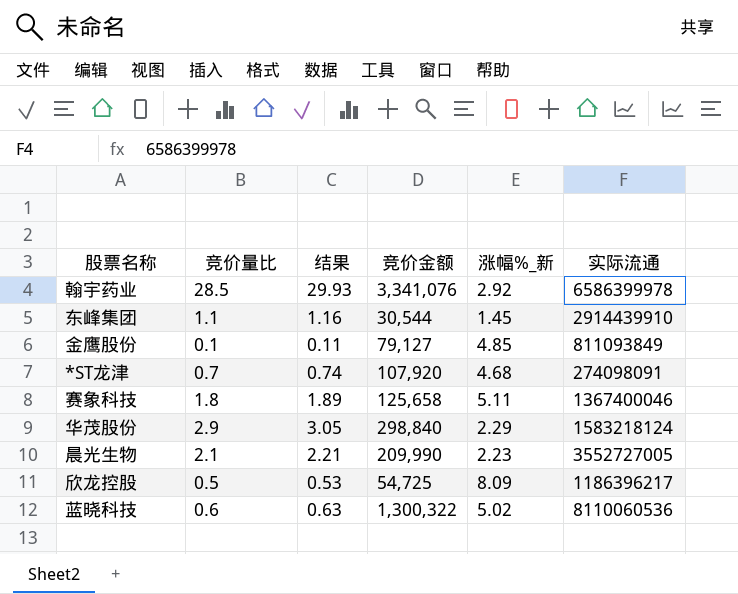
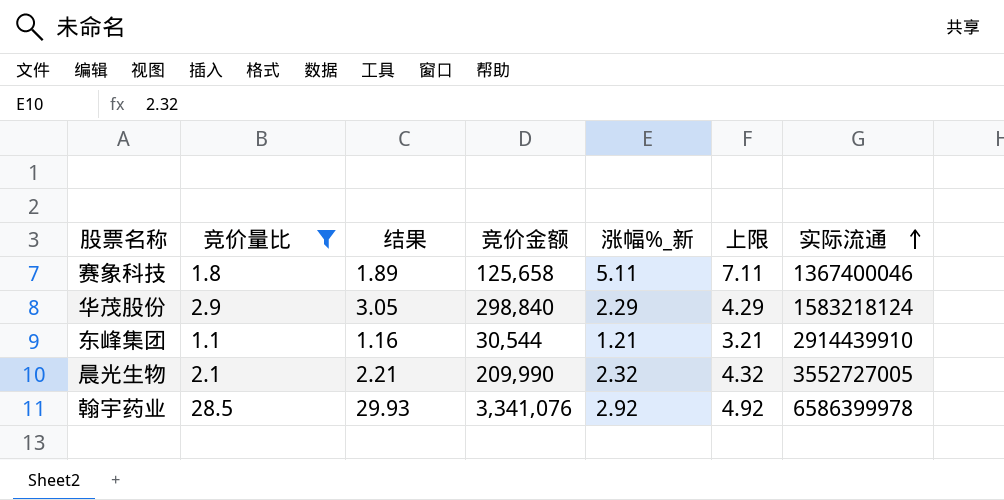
filter: none -> 竞价量比 >= 1.1
row order: none -> 实际流通 ascending
column 上限 | formula: none -> [涨幅%_新] + 2
东峰集团 | 涨幅%_新: 1.45 -> 1.21
晨光生物 | 涨幅%_新: 2.23 -> 2.32

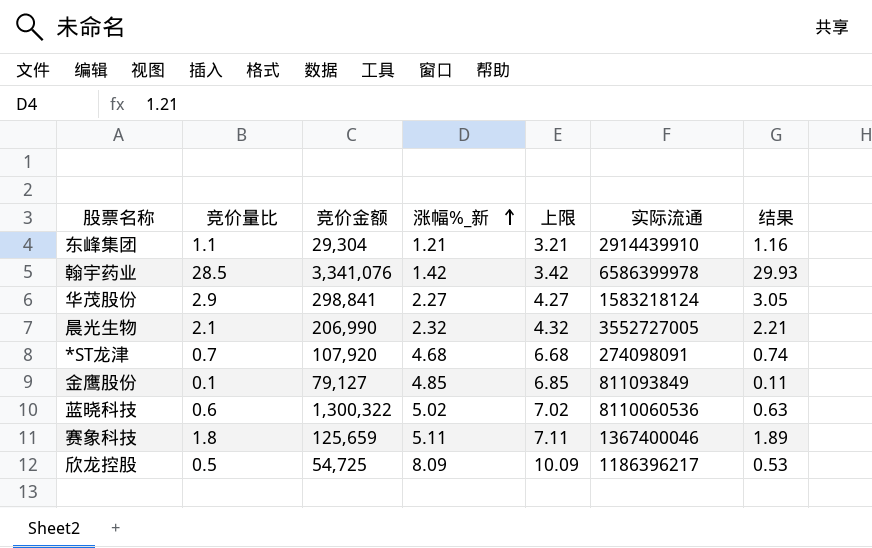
filter: 竞价量比 >= 1.1 -> none
row order: 实际流通 ascending -> 涨幅%_新 ascending
column 结果 | position: 3 -> 7
东峰集团 | 竞价金额: 30,544 -> 29,304
翰宇药业 | 涨幅%_新: 2.92 -> 1.42
翰宇药业 | 上限: 4.92 -> 3.42
华茂股份 | 竞价金额: 298,840 -> 298,841
华茂股份 | 涨幅%_新: 2.29 -> 2.27
华茂股份 | 上限: 4.29 -> 4.27
晨光生物 | 竞价金额: 209,990 -> 206,990
赛象科技 | 竞价金额: 125,658 -> 125,659

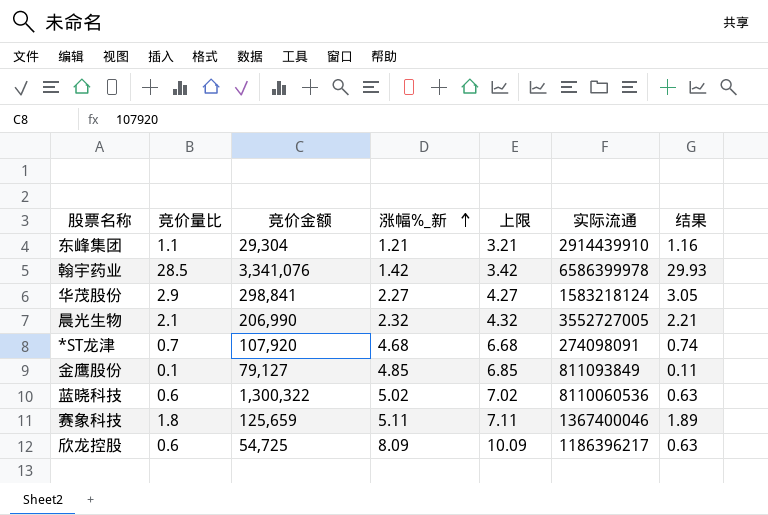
欣龙控股 | 竞价量比: 0.5 -> 0.6
欣龙控股 | 结果: 0.53 -> 0.63

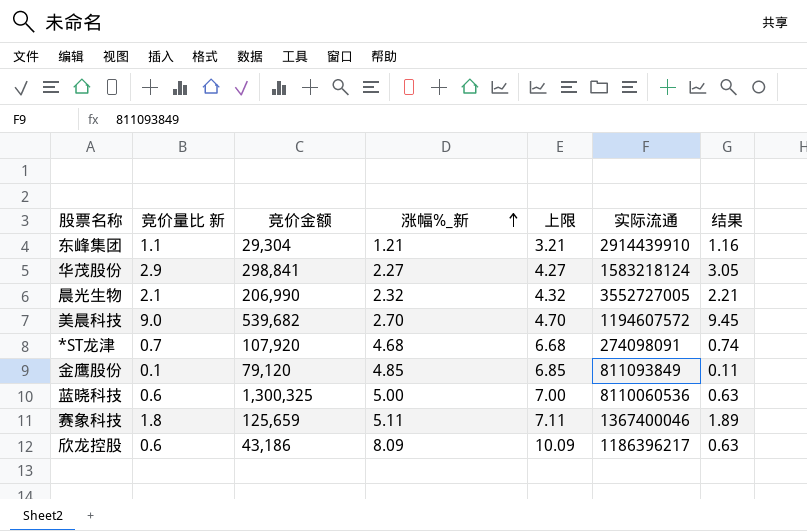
column name: 竞价量比 -> 竞价量比 新
row 翰宇药业: 28.5 | 3,341,076 | 1.42 | 3.42 | 6586399978 | 29.93 -> none
row 美晨科技: none -> 9.0 | 539,682 | 2.70 | 4.70 | 1194607572 | 9.45
金鹰股份 | 竞价金额: 79,127 -> 79,120
蓝晓科技 | 竞价金额: 1,300,322 -> 1,300,325
蓝晓科技 | 涨幅%_新: 5.02 -> 5.00
蓝晓科技 | 上限: 7.02 -> 7.00
欣龙控股 | 竞价金额: 54,725 -> 43,186

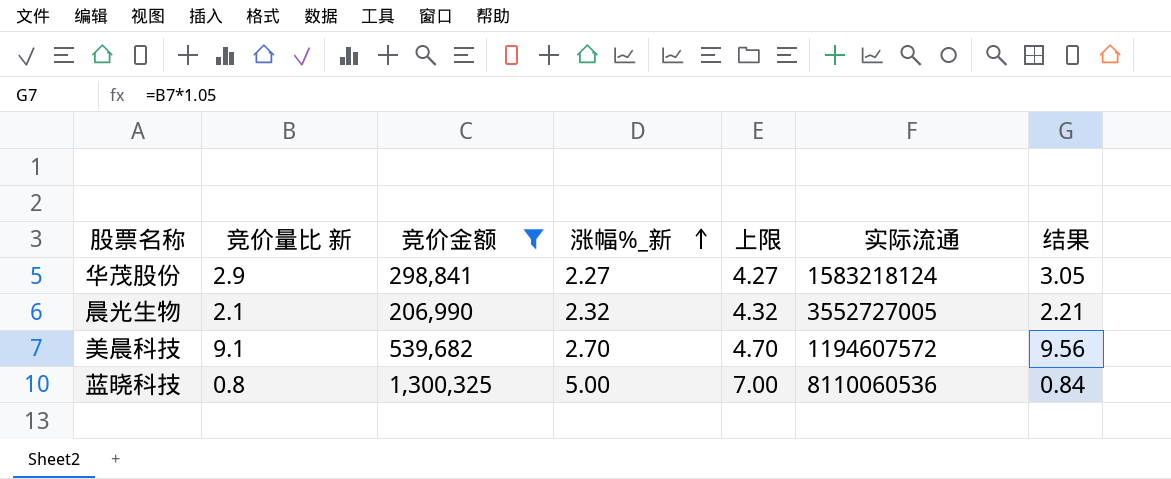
filter: none -> 竞价金额 >= 206,990
美晨科技 | 竞价量比 新: 9.0 -> 9.1
美晨科技 | 结果: 9.45 -> 9.56
蓝晓科技 | 竞价量比 新: 0.6 -> 0.8
蓝晓科技 | 结果: 0.63 -> 0.84

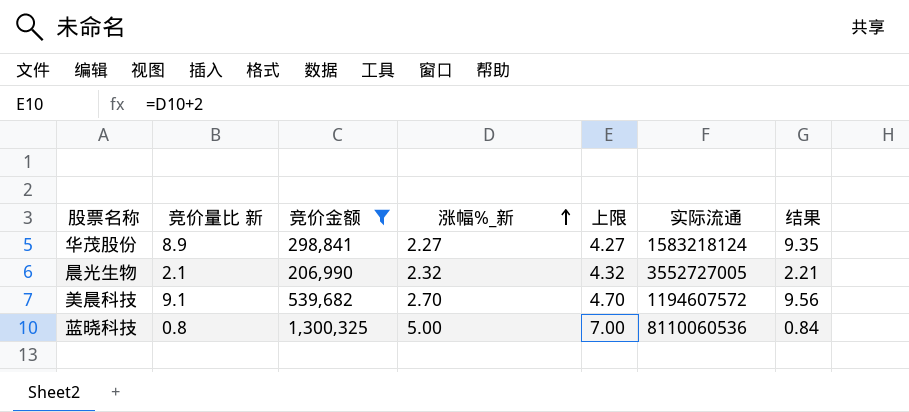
华茂股份 | 竞价量比 新: 2.9 -> 8.9
华茂股份 | 结果: 3.05 -> 9.35

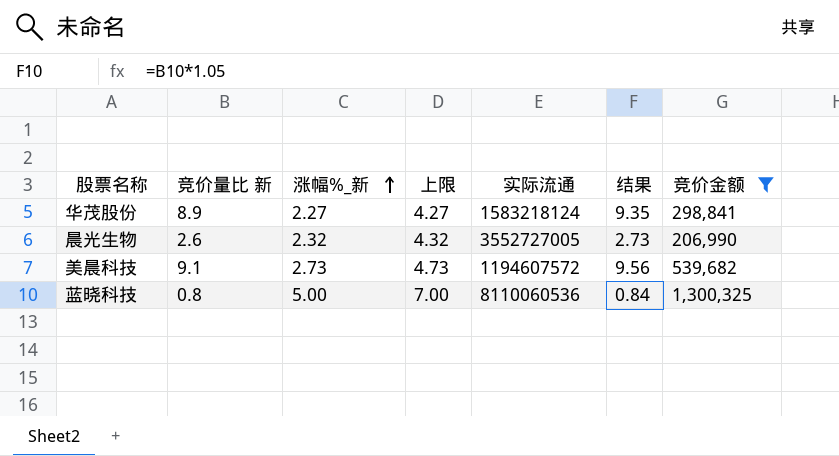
column 竞价金额 | position: 3 -> 7
晨光生物 | 竞价量比 新: 2.1 -> 2.6
晨光生物 | 结果: 2.21 -> 2.73
美晨科技 | 涨幅%_新: 2.70 -> 2.73
美晨科技 | 上限: 4.70 -> 4.73

